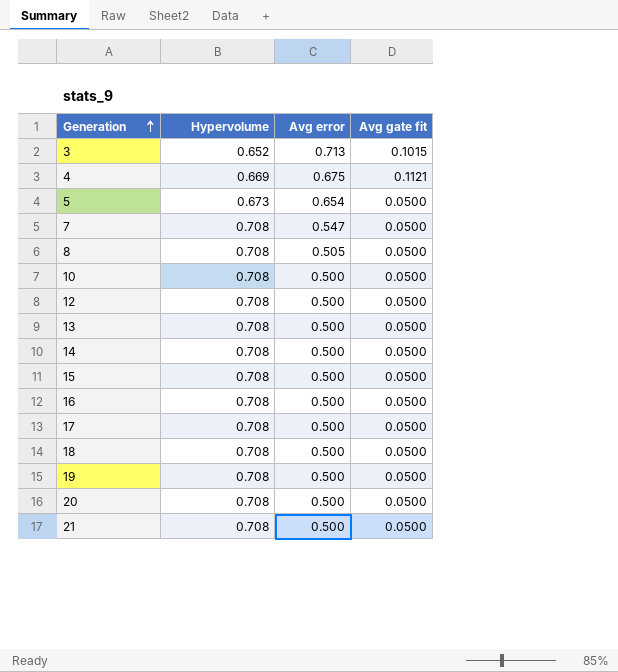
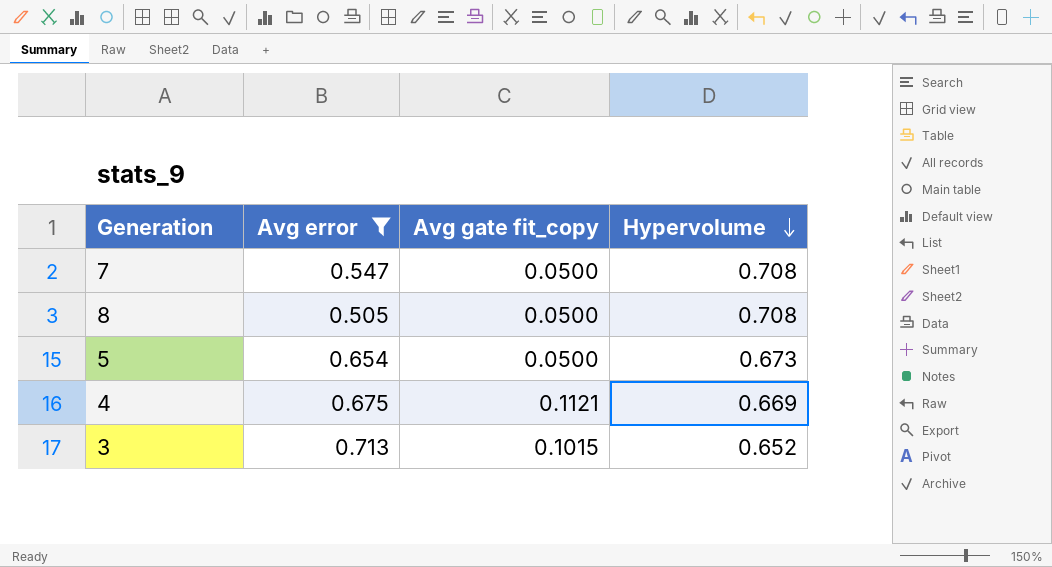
filter: none -> Avg error != 0.500
row order: Generation ascending -> Hypervolume descending
column name: Avg gate fit -> Avg gate fit_copy
column Hypervolume | position: 2 -> 4

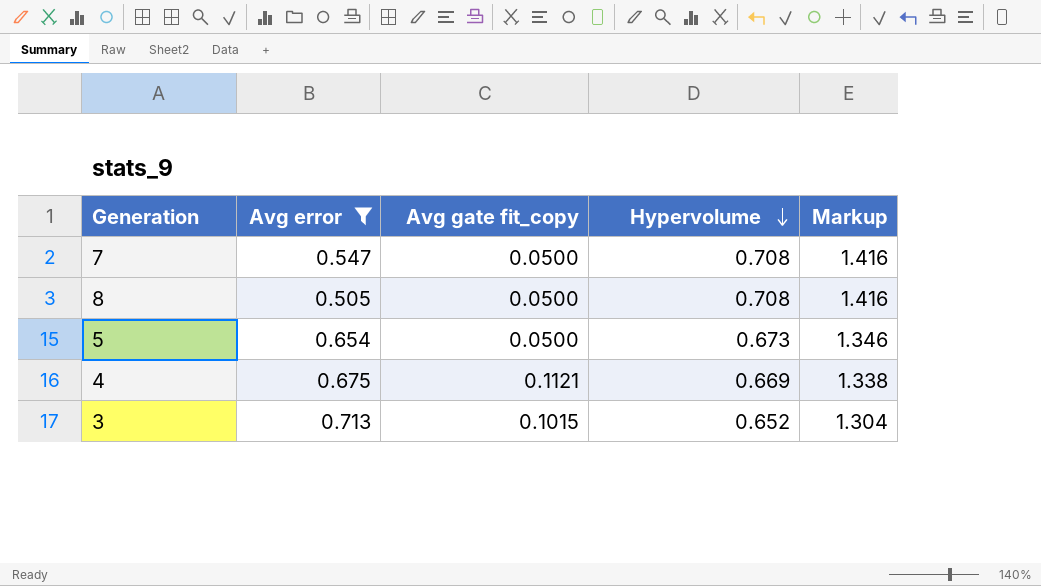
column Markup | formula: none -> [Hypervolume] * 2

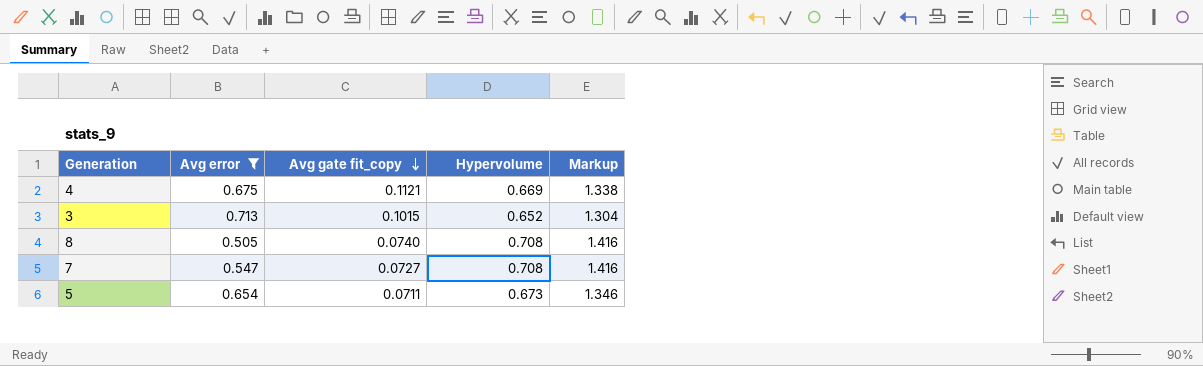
row order: Hypervolume descending -> Avg gate fit_copy descending
8 | Avg gate fit_copy: 0.0500 -> 0.0740
7 | Avg gate fit_copy: 0.0500 -> 0.0727
5 | Avg gate fit_copy: 0.0500 -> 0.0711

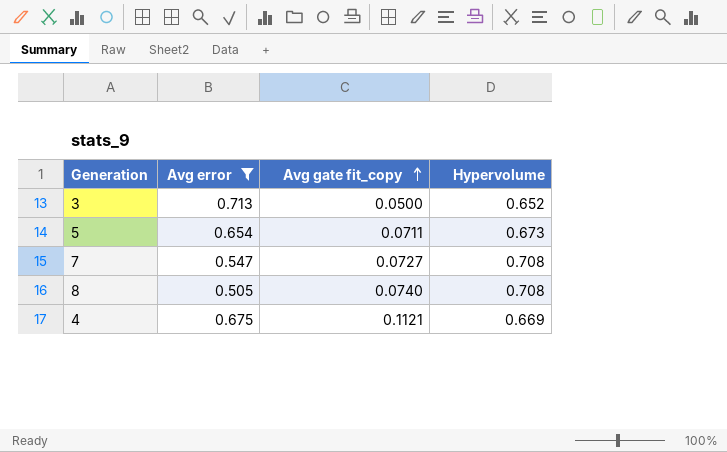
row order: Avg gate fit_copy descending -> Avg gate fit_copy ascending
column Markup | formula: [Hypervolume] * 2 -> none
3 | Avg gate fit_copy: 0.1015 -> 0.0500

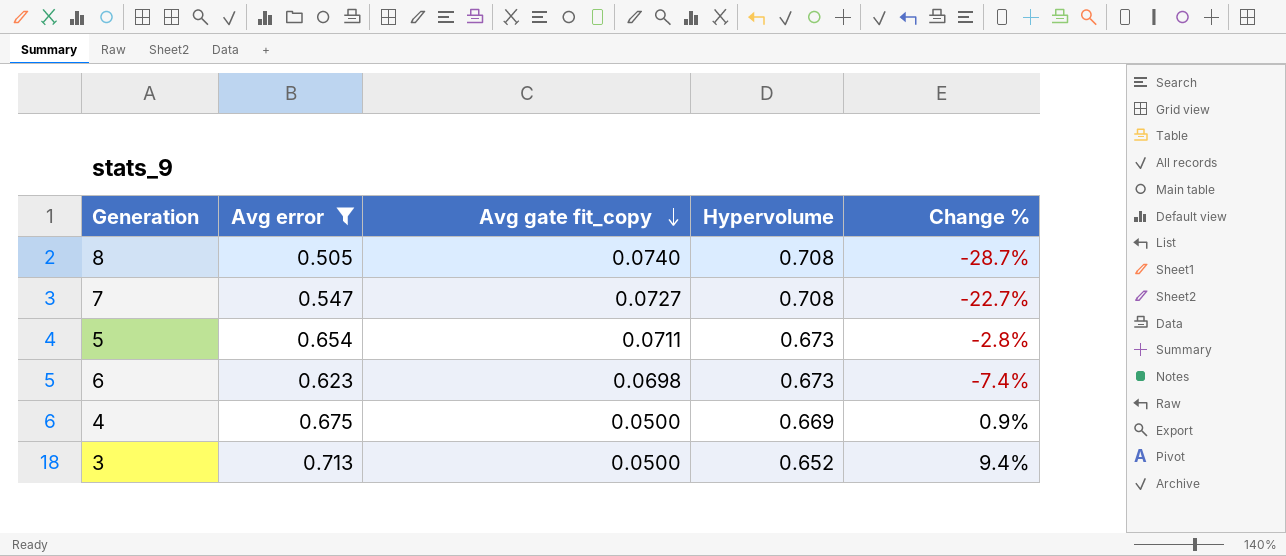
row order: Avg gate fit_copy ascending -> Avg gate fit_copy descending
column Change % | formula: none -> ([Avg error] - [Hypervolume]) / [Hypervolume]
row 6: none -> 0.623 | 0.0698 | 0.673 | -7.4%
4 | Avg gate fit_copy: 0.1121 -> 0.0500

